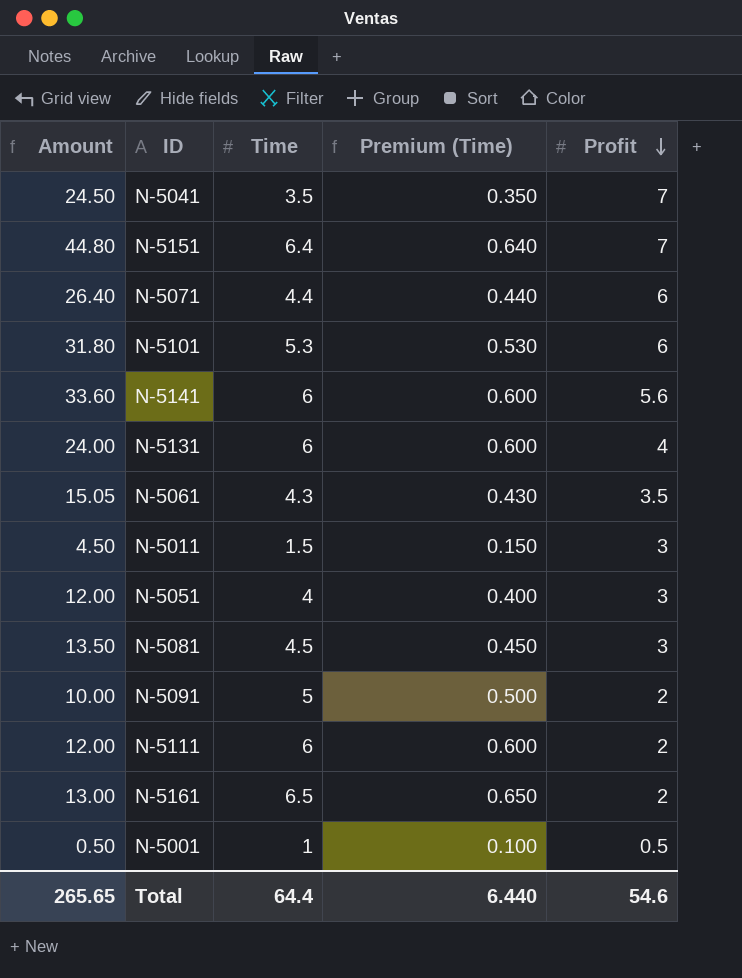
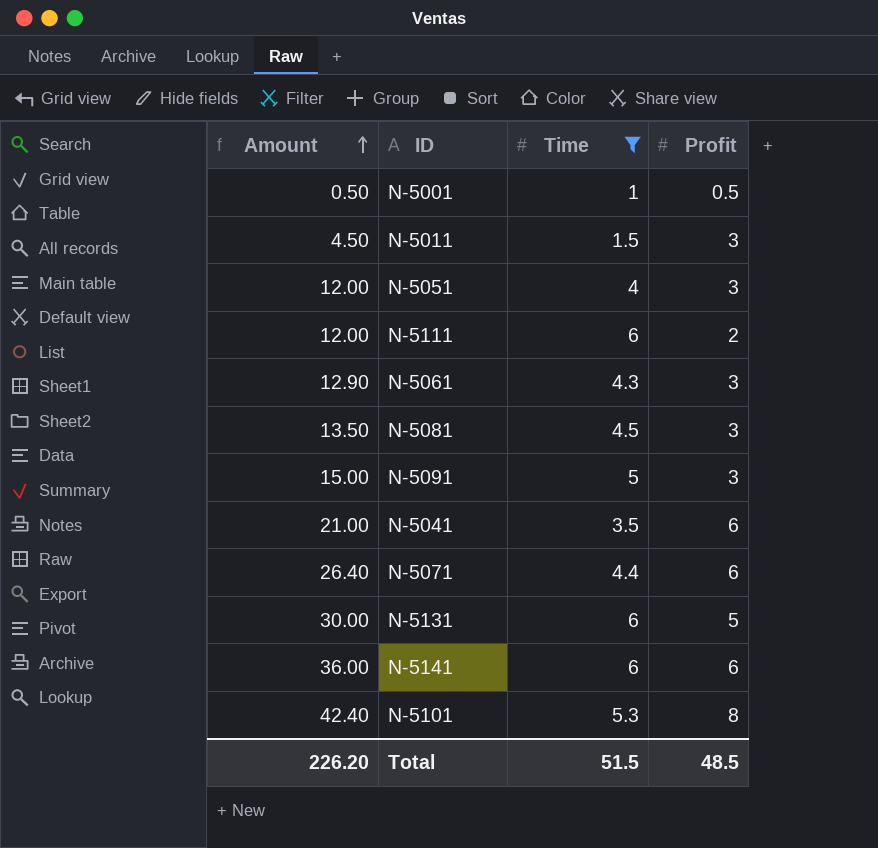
filter: none -> Time <= 6
row order: Profit descending -> Amount ascending
column Premium (Time) | formula: [Time] * 0.1 -> none
N-5061 | Amount: 15.05 -> 12.90
N-5061 | Profit: 3.5 -> 3
N-5091 | Amount: 10.00 -> 15.00
N-5091 | Profit: 2 -> 3
N-5041 | Amount: 24.50 -> 21.00
N-5041 | Profit: 7 -> 6
N-5131 | Amount: 24.00 -> 30.00
N-5131 | Profit: 4 -> 5
N-5141 | Amount: 33.60 -> 36.00
N-5141 | Profit: 5.6 -> 6
N-5101 | Amount: 31.80 -> 42.40
N-5101 | Profit: 6 -> 8
Total | Amount: 265.65 -> 226.20
Total | Time: 64.4 -> 51.5
Total | Profit: 54.6 -> 48.5

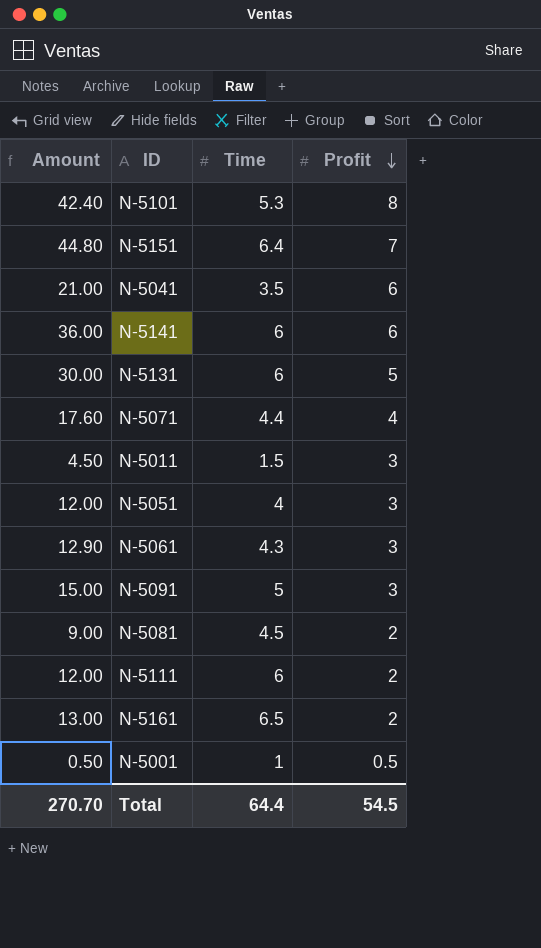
filter: Time <= 6 -> none
row order: Amount ascending -> Profit descending
N-5071 | Amount: 26.40 -> 17.60
N-5071 | Profit: 6 -> 4
N-5081 | Amount: 13.50 -> 9.00
N-5081 | Profit: 3 -> 2
Total | Amount: 226.20 -> 270.70
Total | Time: 51.5 -> 64.4
Total | Profit: 48.5 -> 54.5

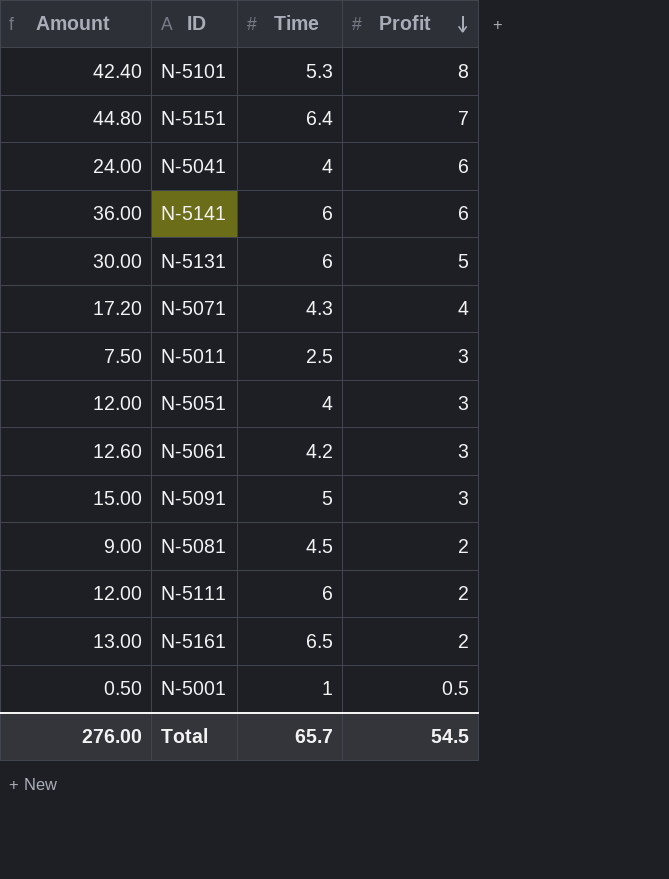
N-5041 | Amount: 21.00 -> 24.00
N-5041 | Time: 3.5 -> 4
N-5071 | Amount: 17.60 -> 17.20
N-5071 | Time: 4.4 -> 4.3
N-5011 | Amount: 4.50 -> 7.50
N-5011 | Time: 1.5 -> 2.5
N-5061 | Amount: 12.90 -> 12.60
N-5061 | Time: 4.3 -> 4.2
Total | Amount: 270.70 -> 276.00
Total | Time: 64.4 -> 65.7

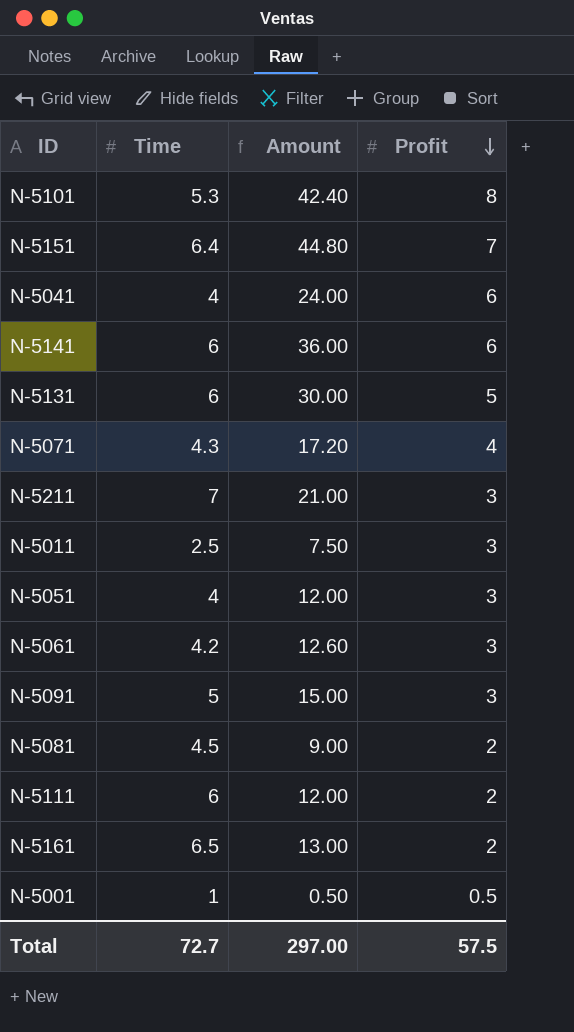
column Amount | position: 1 -> 3
row N-5211: none -> 7 | 21.00 | 3
Total | Time: 65.7 -> 72.7
Total | Amount: 276.00 -> 297.00
Total | Profit: 54.5 -> 57.5

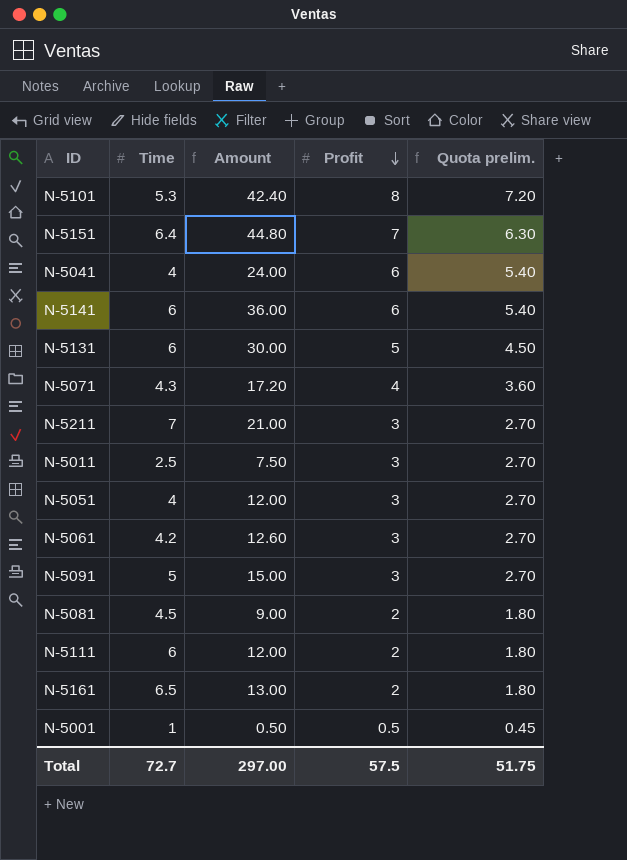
column Quota prelim. | formula: none -> [Profit] * 0.9

